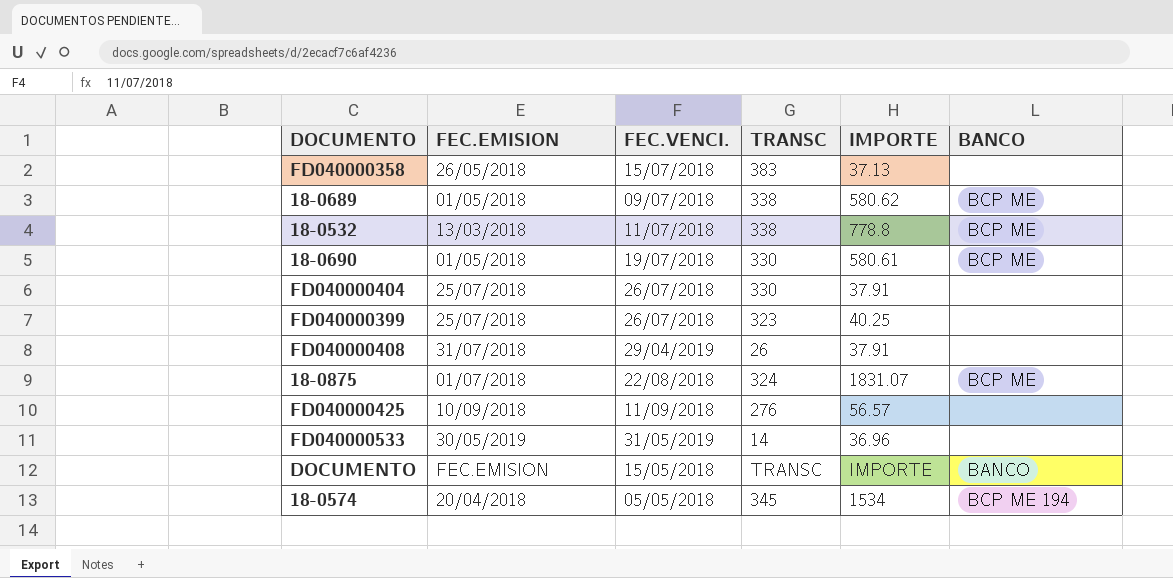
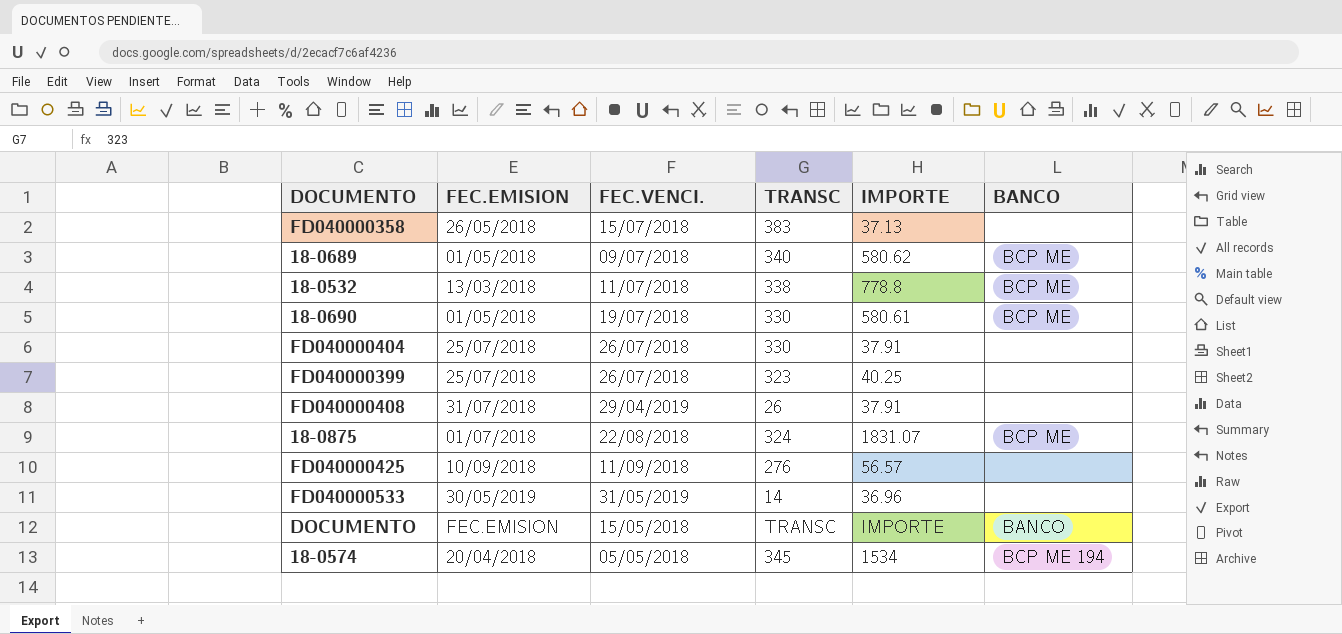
18-0689 | TRANSC: 338 -> 340

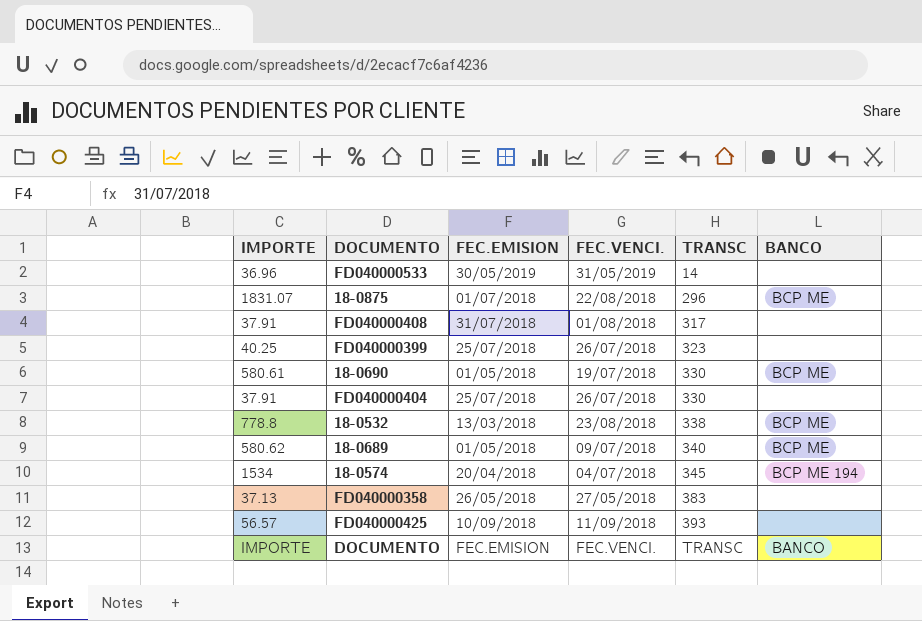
row order: none -> TRANSC ascending
column IMPORTE | position: 5 -> 1
18-0875 | TRANSC: 324 -> 296
FD040000408 | FEC.VENCI.: 29/04/2019 -> 01/08/2018
FD040000408 | TRANSC: 26 -> 317
18-0532 | FEC.VENCI.: 11/07/2018 -> 23/08/2018
18-0574 | FEC.VENCI.: 05/05/2018 -> 04/07/2018
FD040000358 | FEC.VENCI.: 15/07/2018 -> 27/05/2018
FD040000425 | TRANSC: 276 -> 393
DOCUMENTO | FEC.VENCI.: 15/05/2018 -> FEC.VENCI.

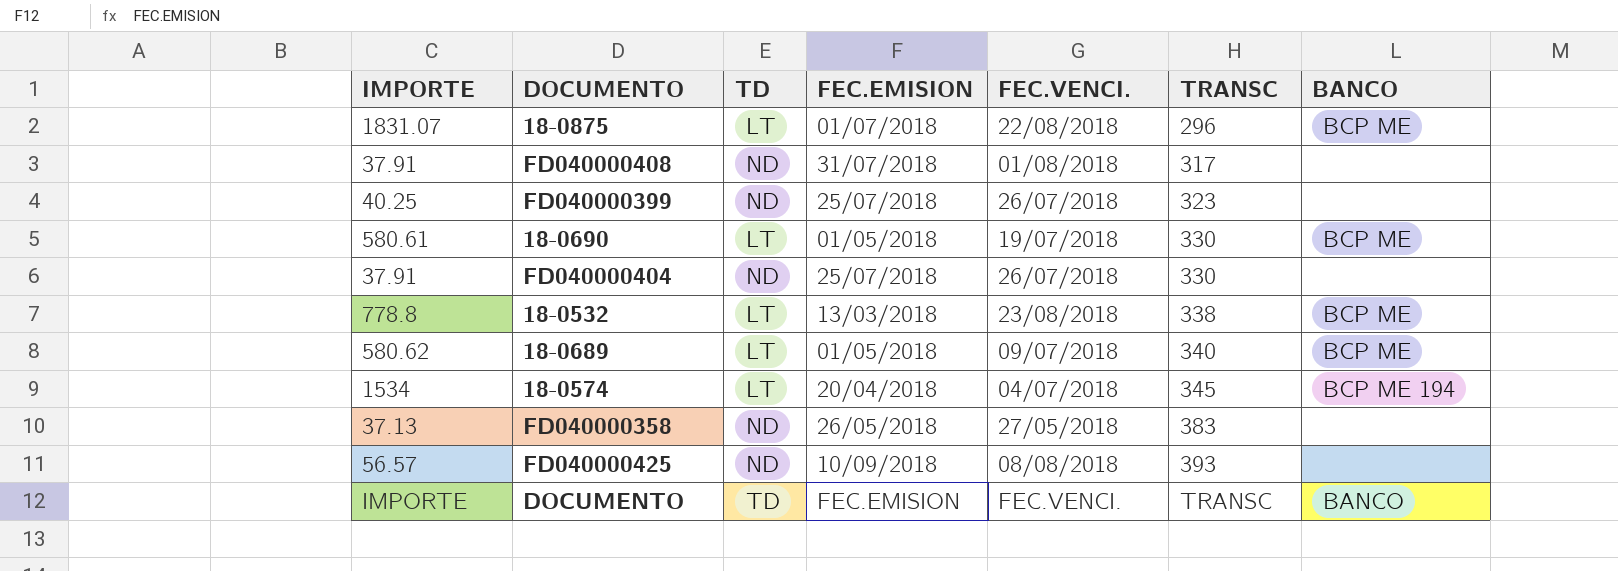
column TD | position: none -> 3
row FD040000533: 36.96 | 30/05/2019 | 31/05/2019 | 14 | none -> none
FD040000425 | FEC.VENCI.: 11/09/2018 -> 08/08/2018

